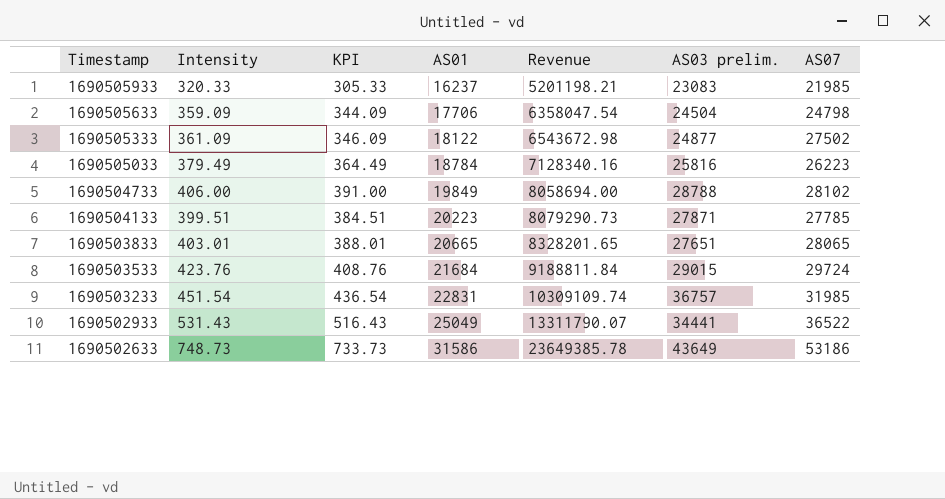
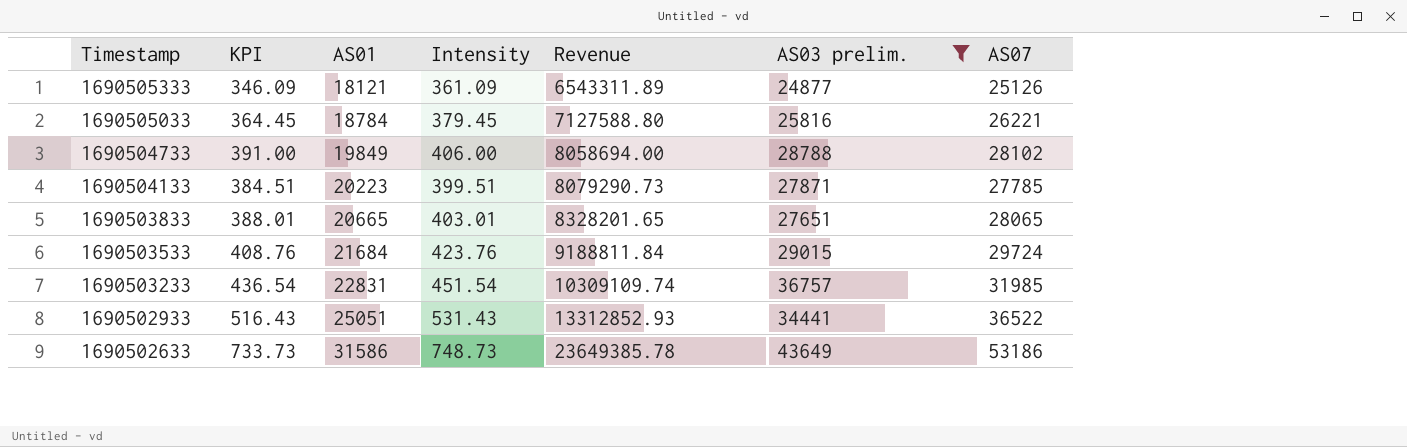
filter: none -> AS03 prelim. >= 24877
column Intensity | position: 2 -> 4
1690505333 | AS01: 18122 -> 18121
1690505333 | Revenue: 6543672.98 -> 6543311.89
1690505333 | AS07: 27502 -> 25126
1690505033 | KPI: 364.49 -> 364.45
1690505033 | Intensity: 379.49 -> 379.45
1690505033 | Revenue: 7128340.16 -> 7127588.80
1690505033 | AS07: 26223 -> 26221
1690502933 | AS01: 25049 -> 25051
1690502933 | Revenue: 13311790.07 -> 13312852.93

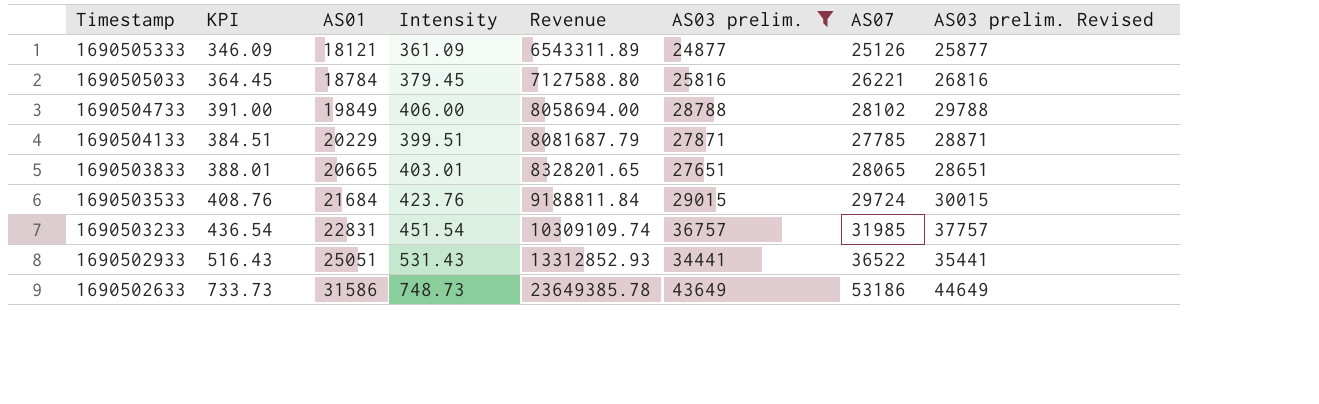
column AS03 prelim. Revised | formula: none -> [AS03 prelim.] + 1000
1690504133 | AS01: 20223 -> 20229
1690504133 | Revenue: 8079290.73 -> 8081687.79

